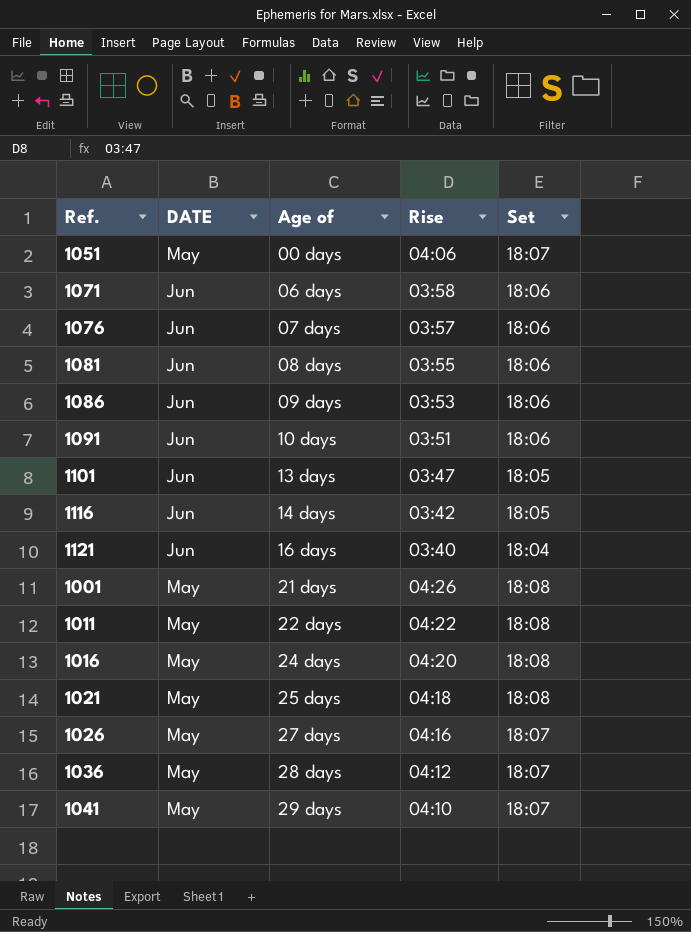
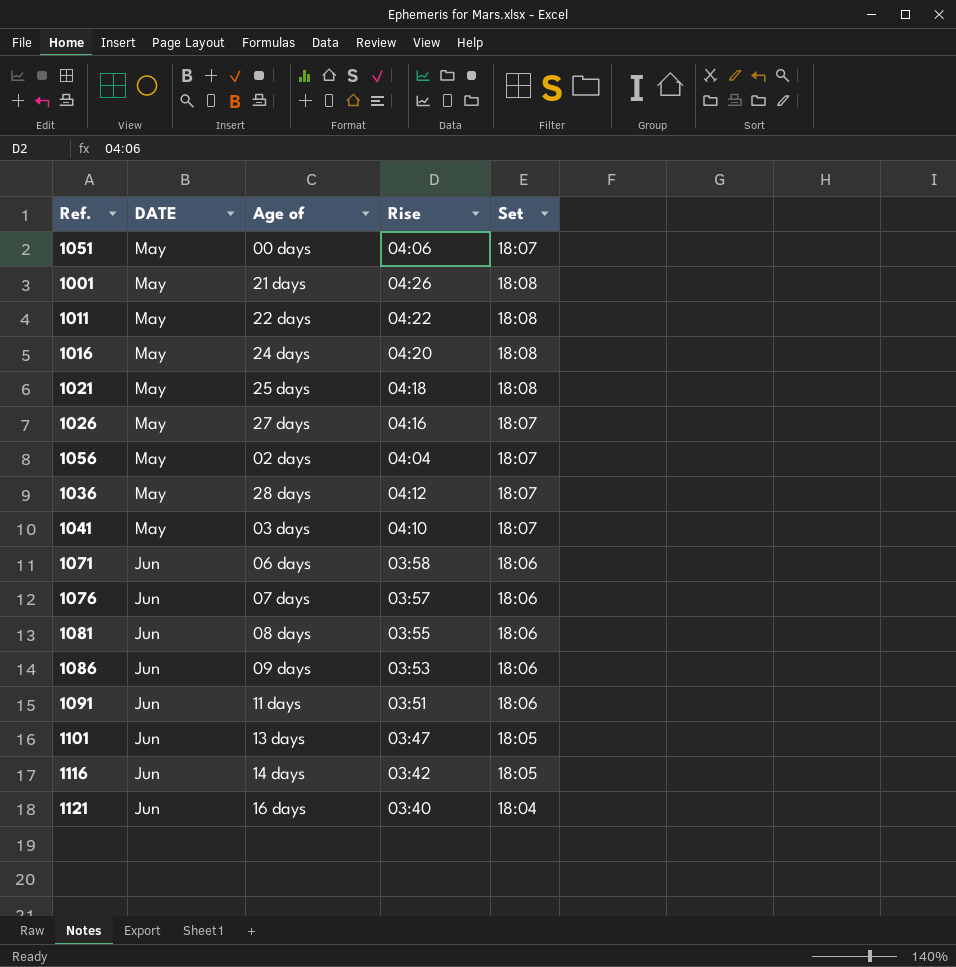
row order: Age of ascending -> DATE ascending
row 1056: none -> May | 02 days | 04:04 | 18:07
1041 | Age of: 29 days -> 03 days
1091 | Age of: 10 days -> 11 days

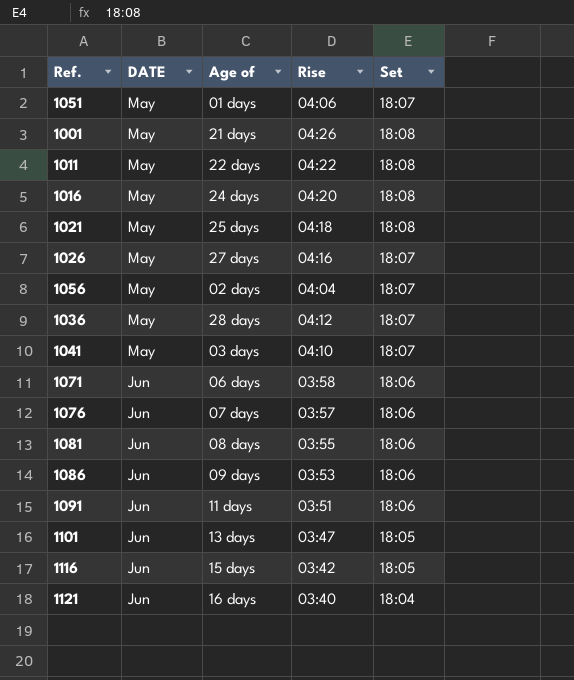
1051 | Age of: 00 days -> 01 days
1116 | Age of: 14 days -> 15 days

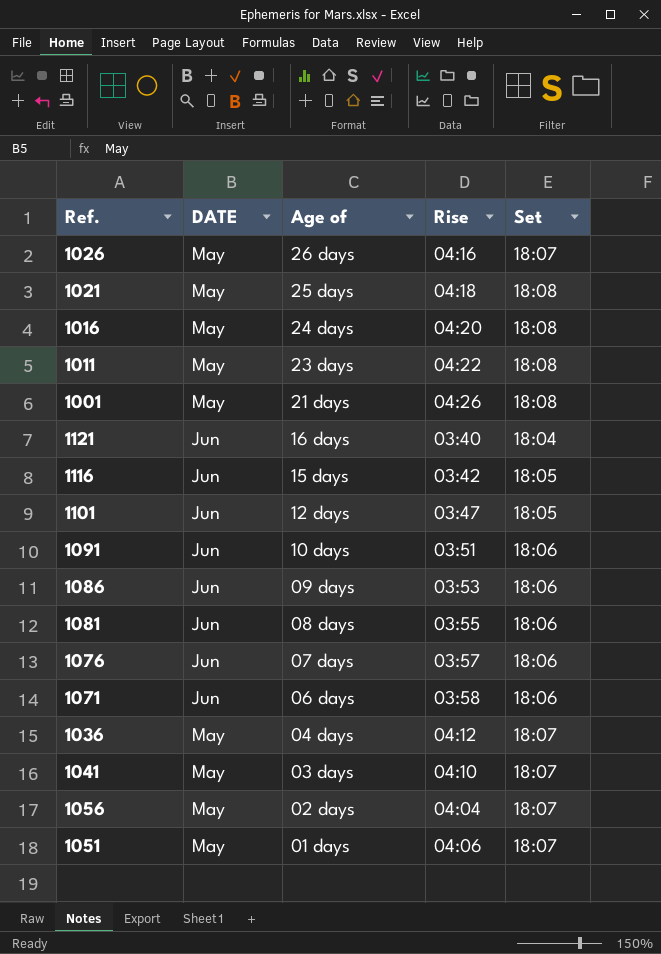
row order: DATE ascending -> Age of descending
1026 | Age of: 27 days -> 26 days
1011 | Age of: 22 days -> 23 days
1101 | Age of: 13 days -> 12 days
1091 | Age of: 11 days -> 10 days
1036 | Age of: 28 days -> 04 days

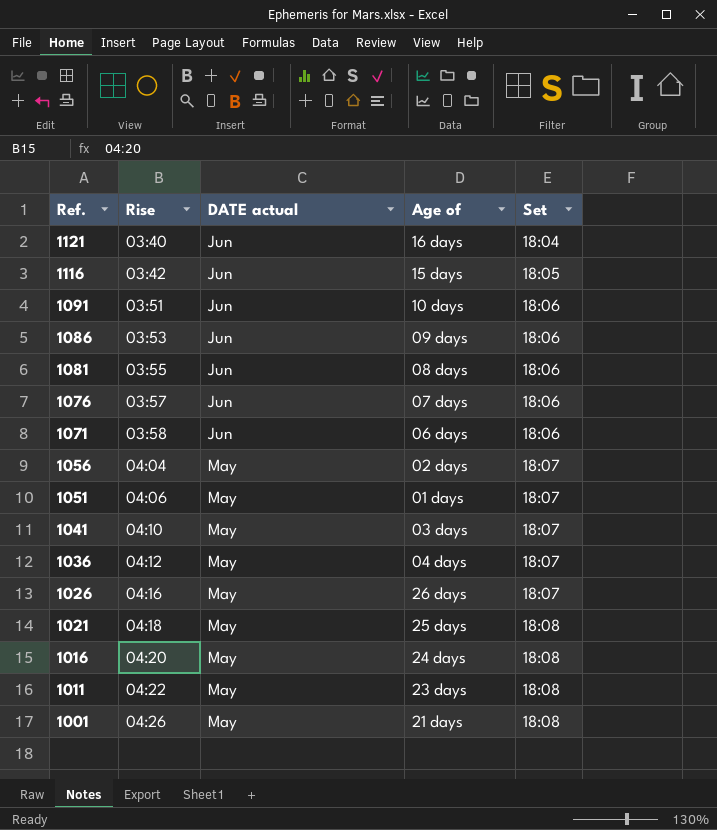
row order: Age of descending -> Ref. descending
column Rise | position: 4 -> 2
column name: DATE -> DATE actual
row 1101: Jun | 12 days | 03:47 | 18:05 -> none

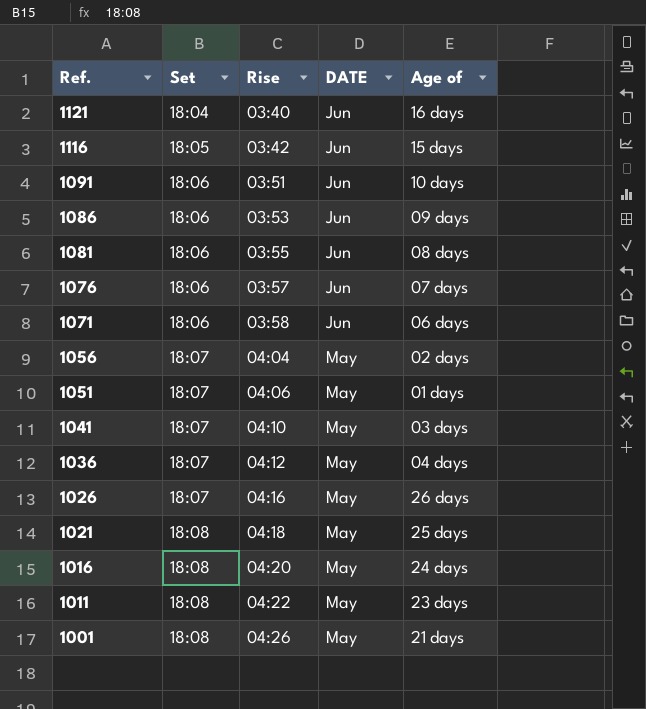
column Set | position: 5 -> 2
column name: DATE actual -> DATE

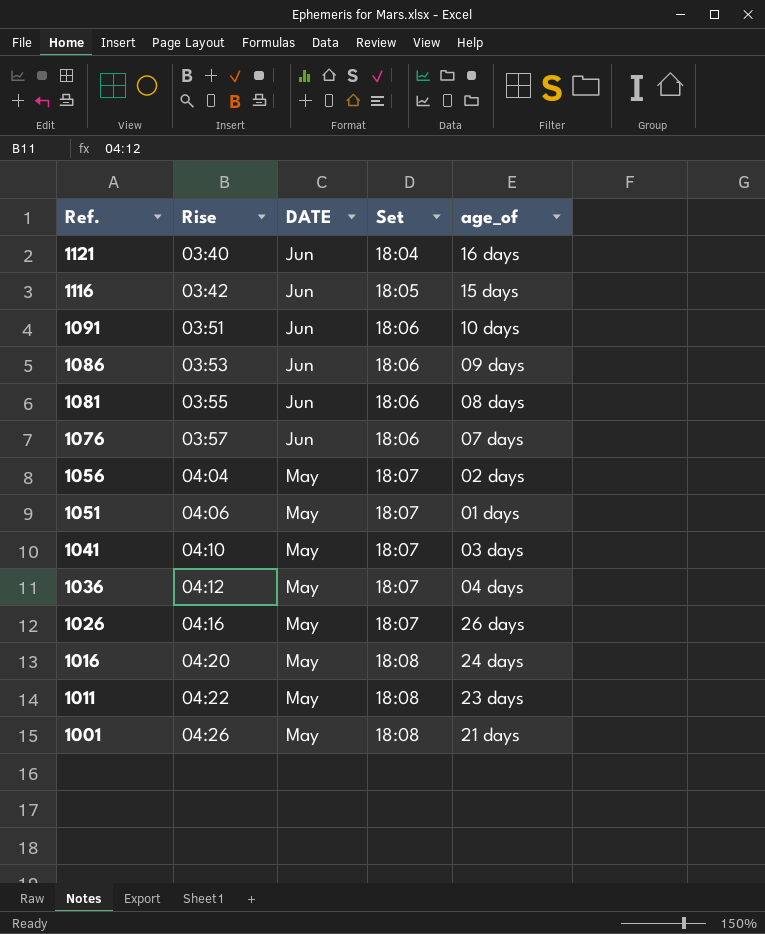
column Set | position: 2 -> 4
column name: Age of -> age_of
row 1071: 18:06 | 03:58 | Jun | 06 days -> none
row 1021: 18:08 | 04:18 | May | 25 days -> none

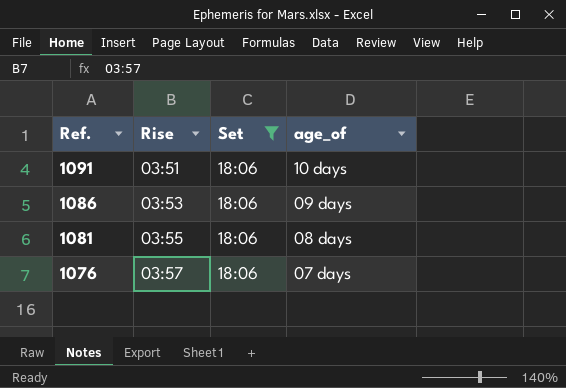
filter: none -> Set = 18:06
column DATE | position: 3 -> none

